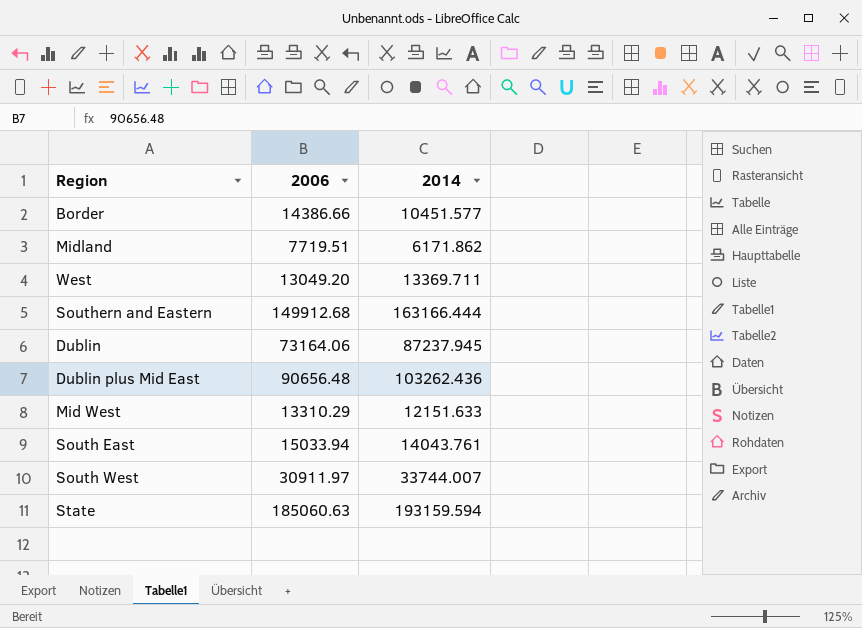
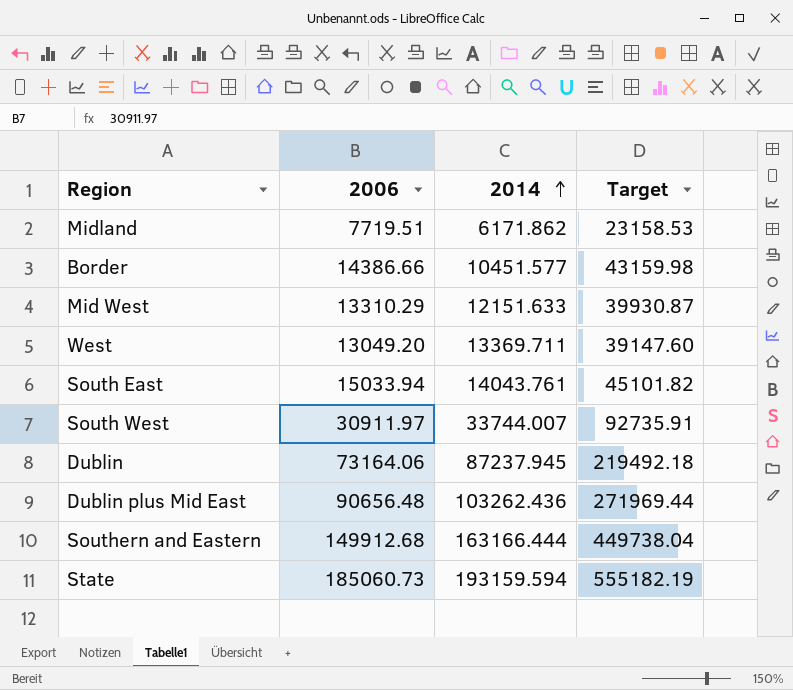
row order: none -> 2014 ascending
column Target | formula: none -> [2006] * 3
State | 2006: 185060.63 -> 185060.73

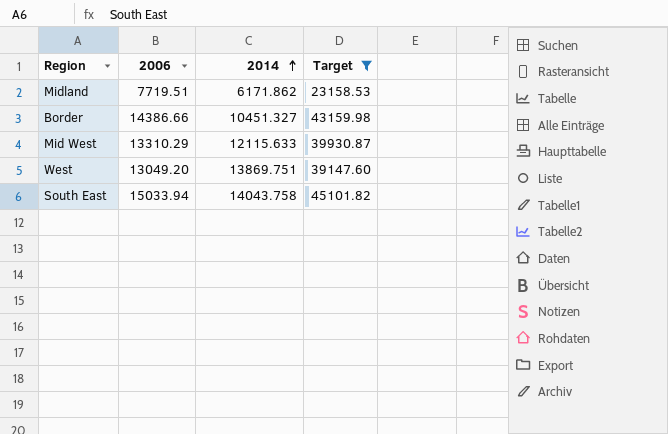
filter: none -> Target <= 45101.82
Border | 2014: 10451.577 -> 10451.327
Mid West | 2014: 12151.633 -> 12115.633
West | 2014: 13369.711 -> 13869.751
South East | 2014: 14043.761 -> 14043.758

